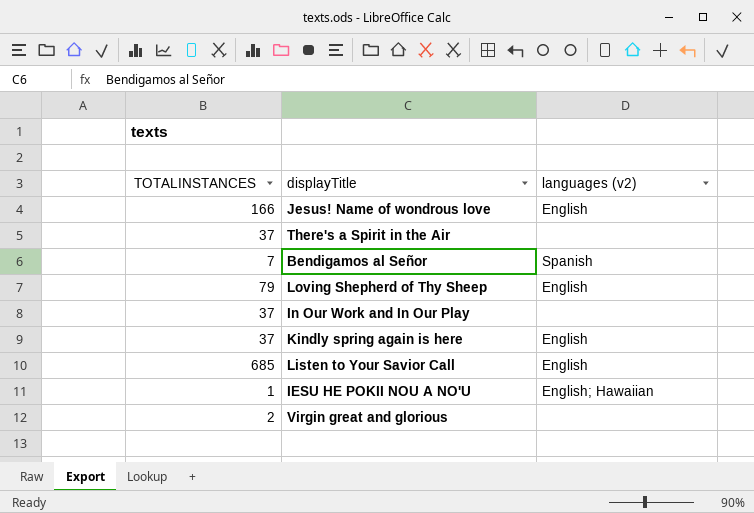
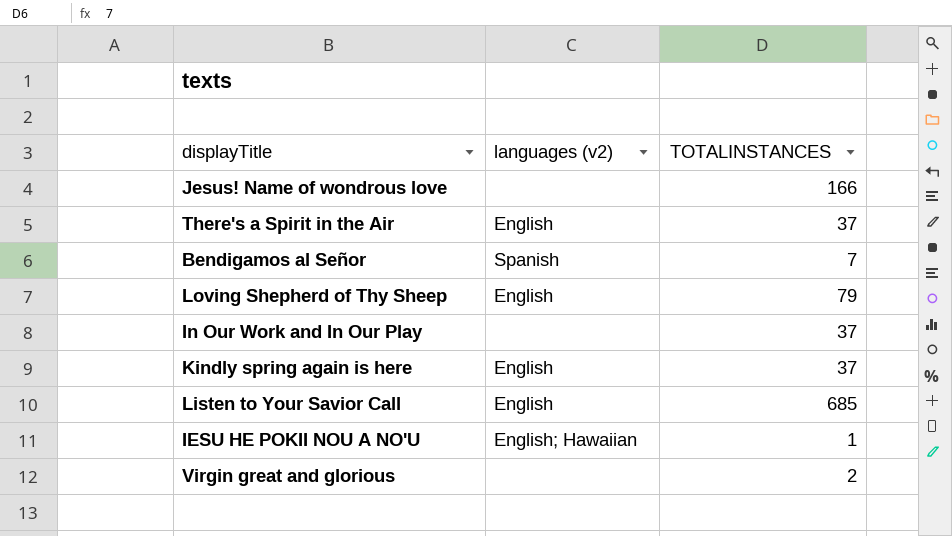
column TOTALINSTANCES | position: 1 -> 3
Jesus! Name of wondrous love | languages (v2): English -> none
There's a Spirit in the Air | languages (v2): none -> English

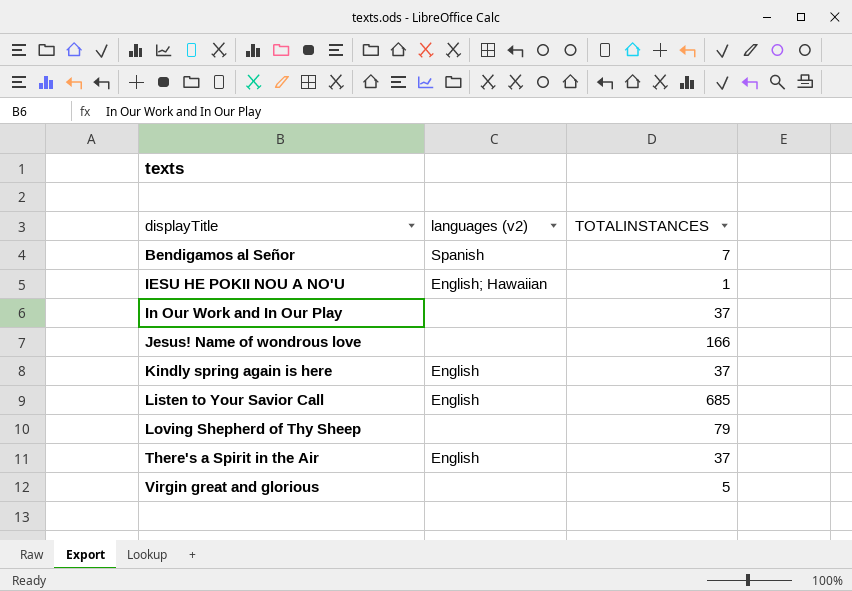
row order: none -> displayTitle ascending
Loving Shepherd of Thy Sheep | languages (v2): English -> none
Virgin great and glorious | TOTALINSTANCES: 2 -> 5

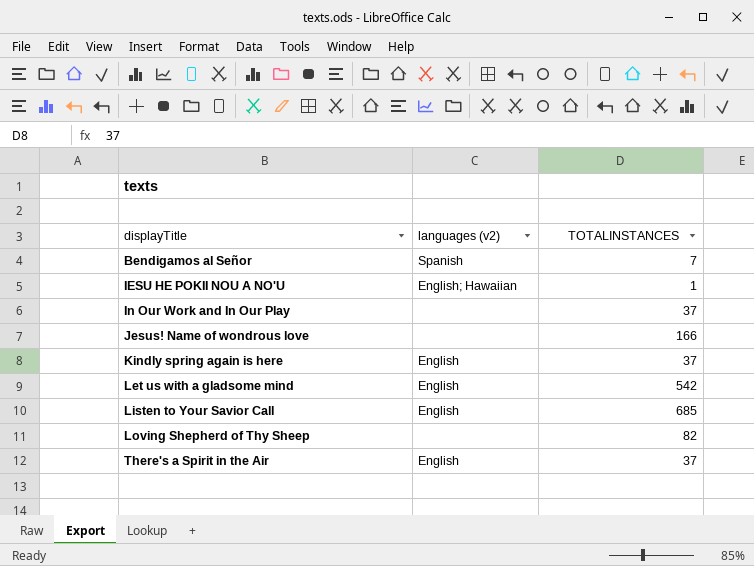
row Virgin great and glorious: none | 5 -> none
row Let us with a gladsome mind: none -> English | 542
Loving Shepherd of Thy Sheep | TOTALINSTANCES: 79 -> 82

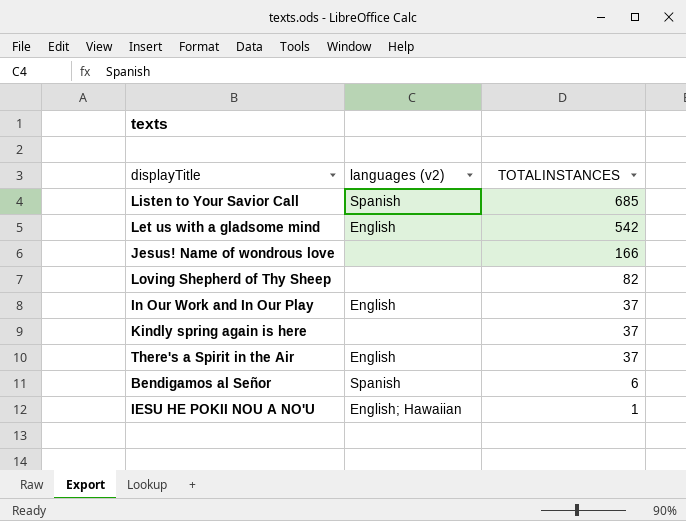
row order: displayTitle ascending -> TOTALINSTANCES descending
Listen to Your Savior Call | languages (v2): English -> Spanish
In Our Work and In Our Play | languages (v2): none -> English
Kindly spring again is here | languages (v2): English -> none
Bendigamos al Señor | TOTALINSTANCES: 7 -> 6

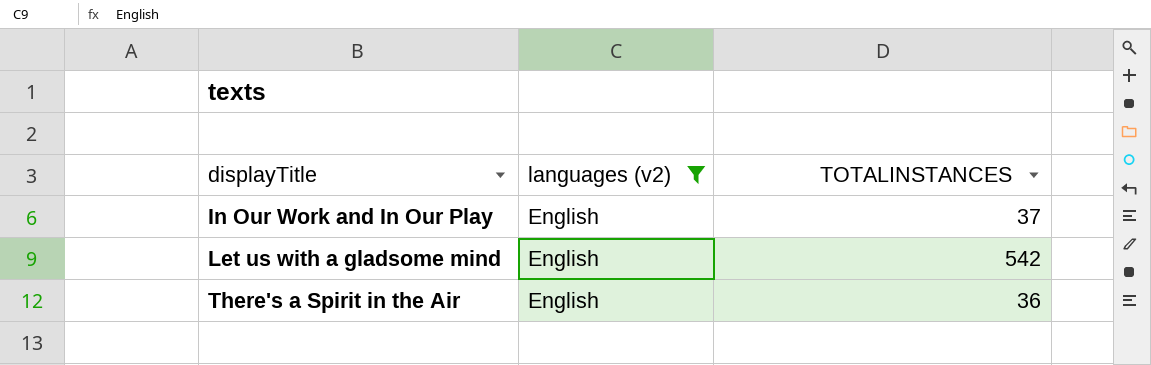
filter: none -> languages (v2) = English
row order: TOTALINSTANCES descending -> displayTitle ascending
There's a Spirit in the Air | TOTALINSTANCES: 37 -> 36

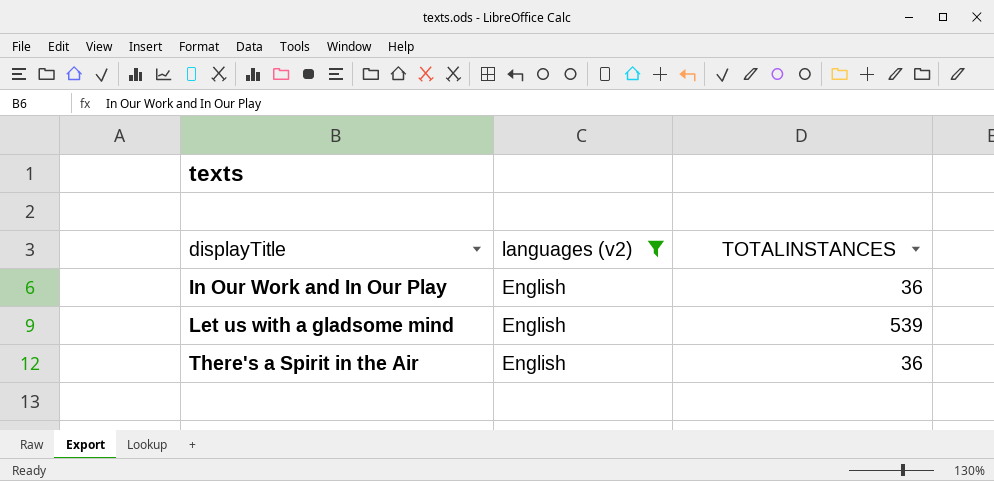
In Our Work and In Our Play | TOTALINSTANCES: 37 -> 36
Let us with a gladsome mind | TOTALINSTANCES: 542 -> 539

